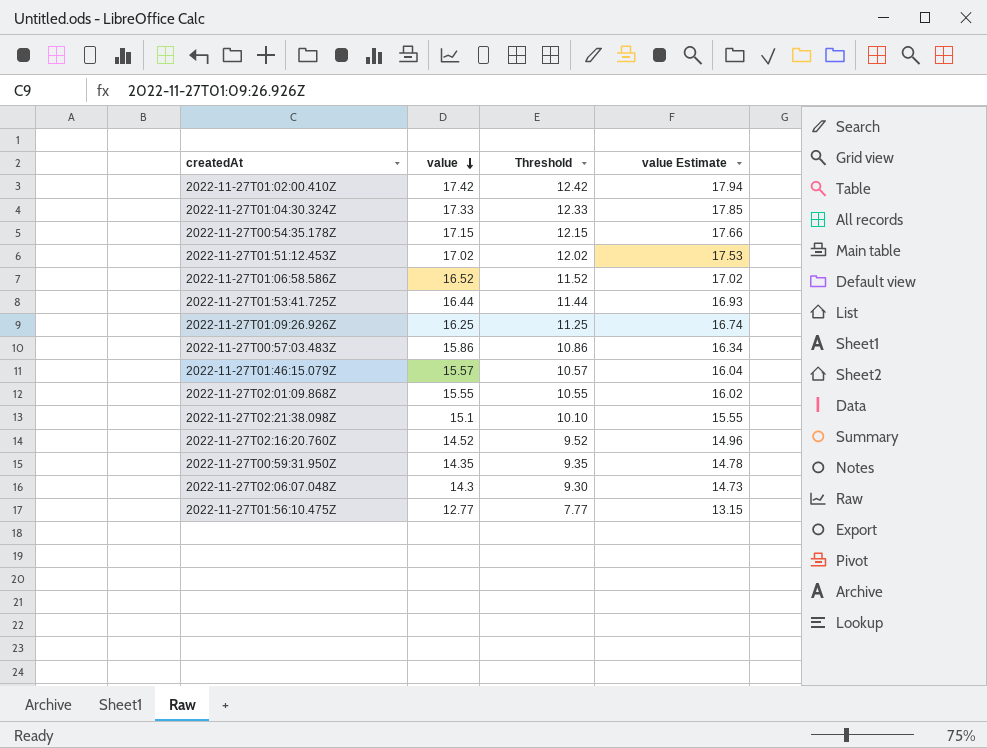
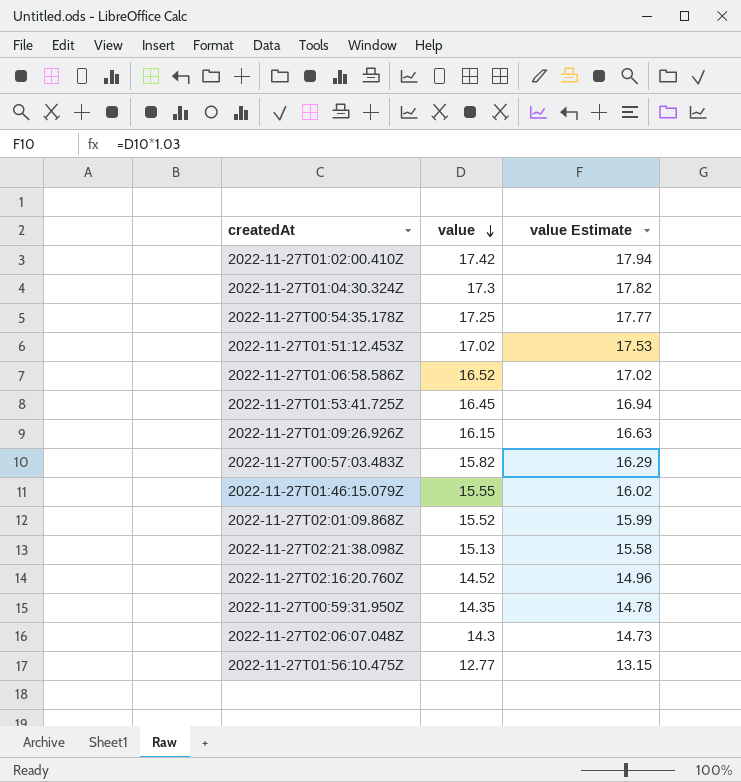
column Threshold | formula: [value] - 5 -> none
2022-11-27T01:04:30.324Z | value: 17.33 -> 17.3
2022-11-27T01:04:30.324Z | value Estimate: 17.85 -> 17.82
2022-11-27T00:54:35.178Z | value: 17.15 -> 17.25
2022-11-27T00:54:35.178Z | value Estimate: 17.66 -> 17.77
2022-11-27T01:53:41.725Z | value: 16.44 -> 16.45
2022-11-27T01:53:41.725Z | value Estimate: 16.93 -> 16.94
2022-11-27T01:09:26.926Z | value: 16.25 -> 16.15
2022-11-27T01:09:26.926Z | value Estimate: 16.74 -> 16.63
2022-11-27T00:57:03.483Z | value: 15.86 -> 15.82
2022-11-27T00:57:03.483Z | value Estimate: 16.34 -> 16.29
2022-11-27T01:46:15.079Z | value: 15.57 -> 15.55
2022-11-27T01:46:15.079Z | value Estimate: 16.04 -> 16.02
2022-11-27T02:01:09.868Z | value: 15.55 -> 15.52
2022-11-27T02:01:09.868Z | value Estimate: 16.02 -> 15.99
2022-11-27T02:21:38.098Z | value: 15.1 -> 15.13
2022-11-27T02:21:38.098Z | value Estimate: 15.55 -> 15.58

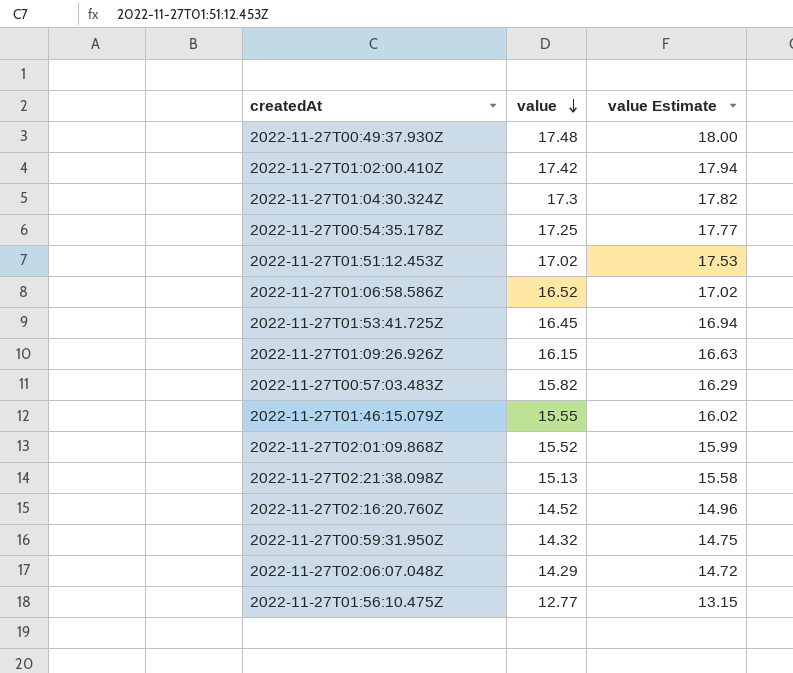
row 2022-11-27T00:49:37.930Z: none -> 17.48 | 18.00
2022-11-27T00:59:31.950Z | value: 14.35 -> 14.32
2022-11-27T00:59:31.950Z | value Estimate: 14.78 -> 14.75
2022-11-27T02:06:07.048Z | value: 14.3 -> 14.29
2022-11-27T02:06:07.048Z | value Estimate: 14.73 -> 14.72

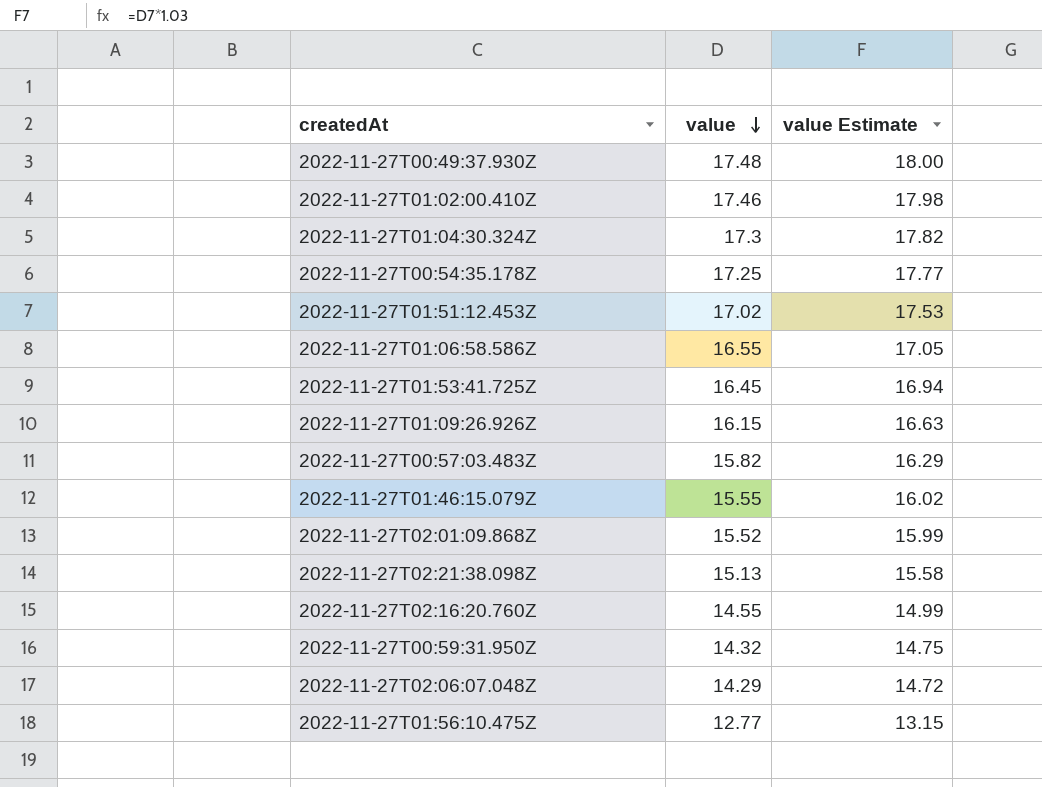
2022-11-27T01:02:00.410Z | value: 17.42 -> 17.46
2022-11-27T01:02:00.410Z | value Estimate: 17.94 -> 17.98
2022-11-27T01:06:58.586Z | value: 16.52 -> 16.55
2022-11-27T01:06:58.586Z | value Estimate: 17.02 -> 17.05
2022-11-27T02:16:20.760Z | value: 14.52 -> 14.55
2022-11-27T02:16:20.760Z | value Estimate: 14.96 -> 14.99

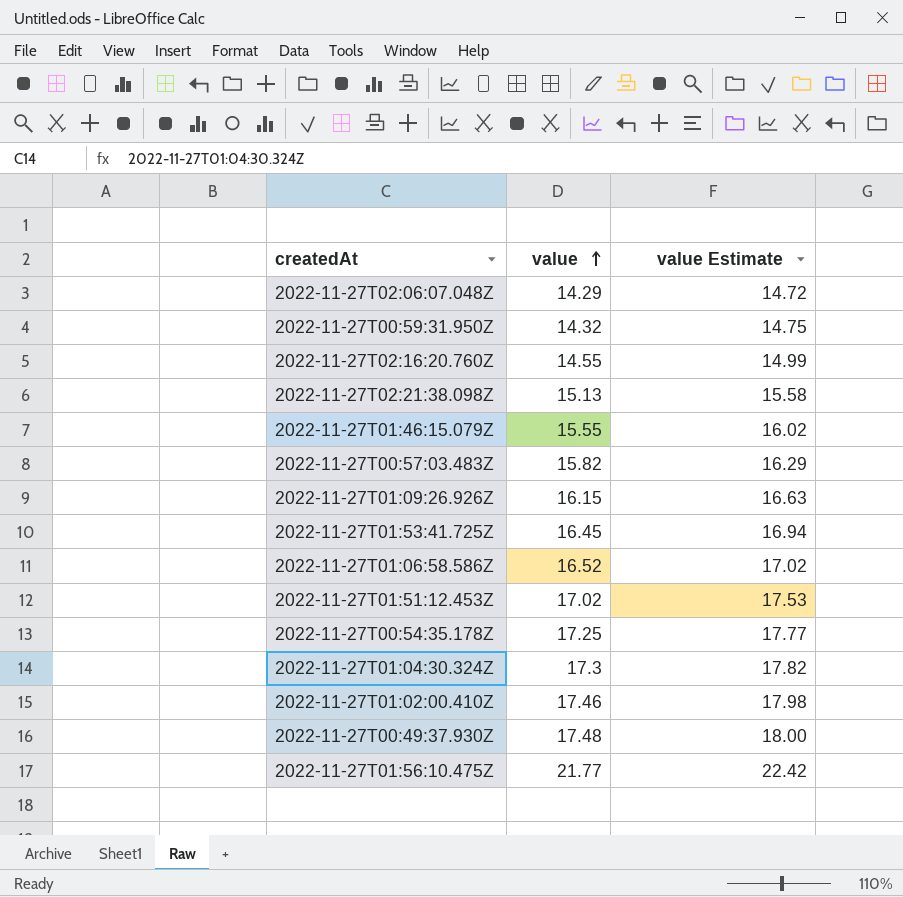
row order: value descending -> value ascending
row 2022-11-27T02:01:09.868Z: 15.52 | 15.99 -> none
2022-11-27T01:06:58.586Z | value: 16.55 -> 16.52
2022-11-27T01:06:58.586Z | value Estimate: 17.05 -> 17.02
2022-11-27T01:56:10.475Z | value: 12.77 -> 21.77
2022-11-27T01:56:10.475Z | value Estimate: 13.15 -> 22.42

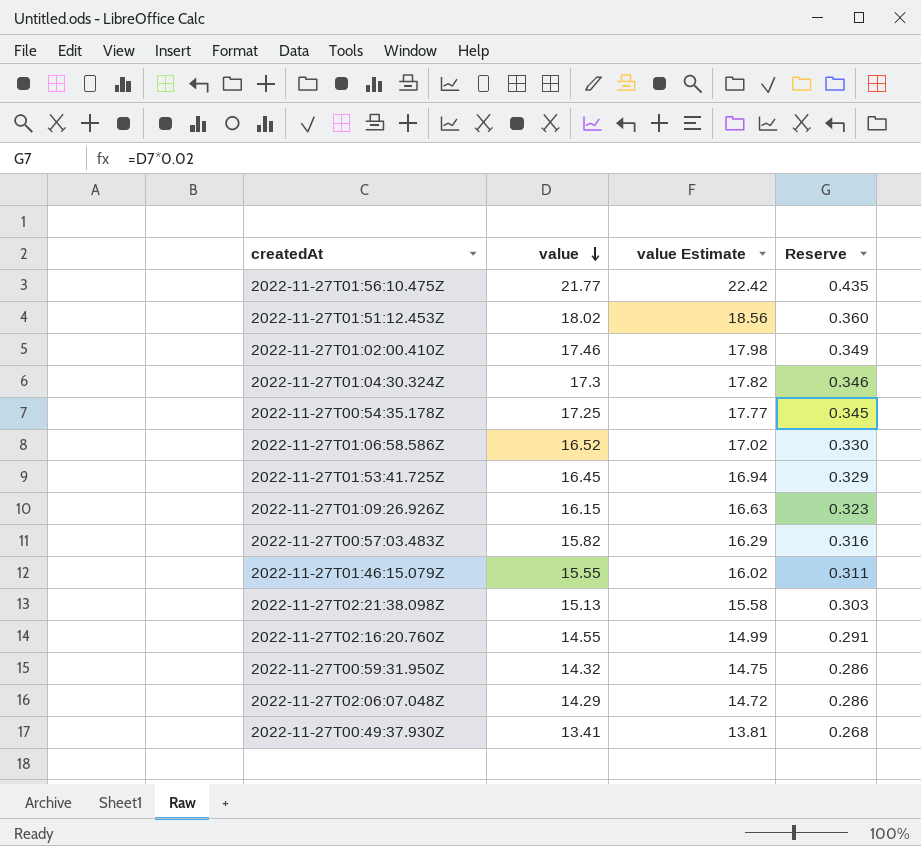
row order: value ascending -> value descending
column Reserve | formula: none -> [value] * 0.02
2022-11-27T01:51:12.453Z | value: 17.02 -> 18.02
2022-11-27T01:51:12.453Z | value Estimate: 17.53 -> 18.56
2022-11-27T00:49:37.930Z | value: 17.48 -> 13.41
2022-11-27T00:49:37.930Z | value Estimate: 18.00 -> 13.81

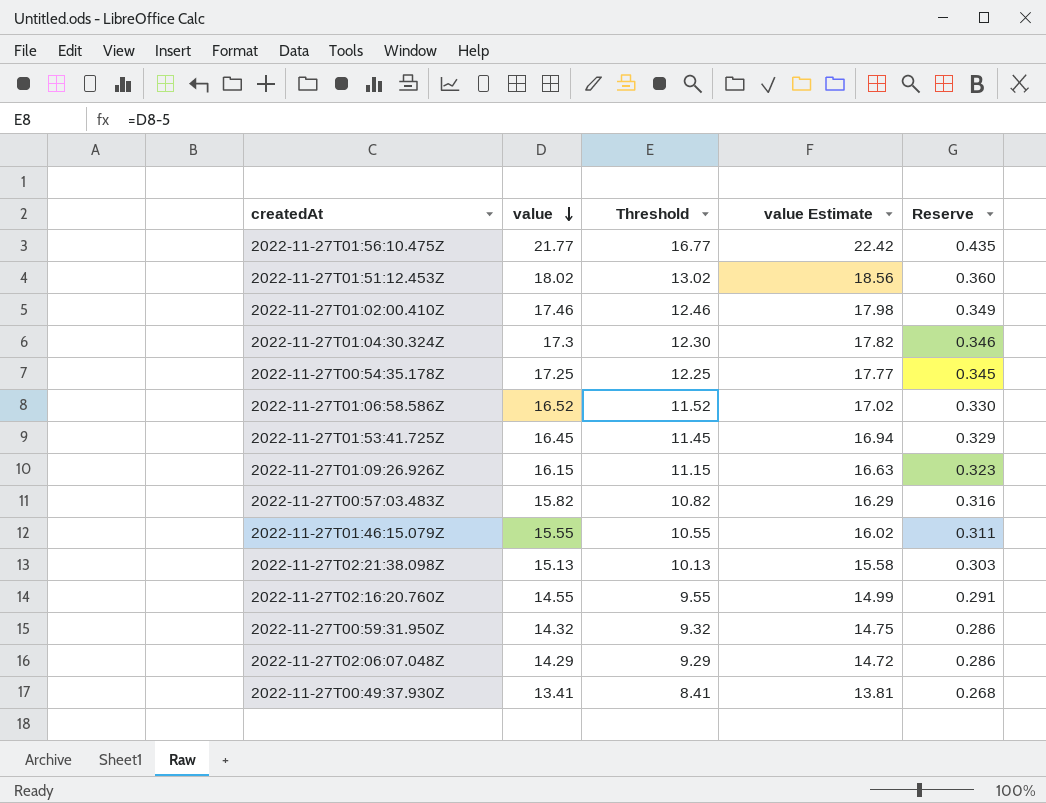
column Threshold | formula: none -> [value] - 5

